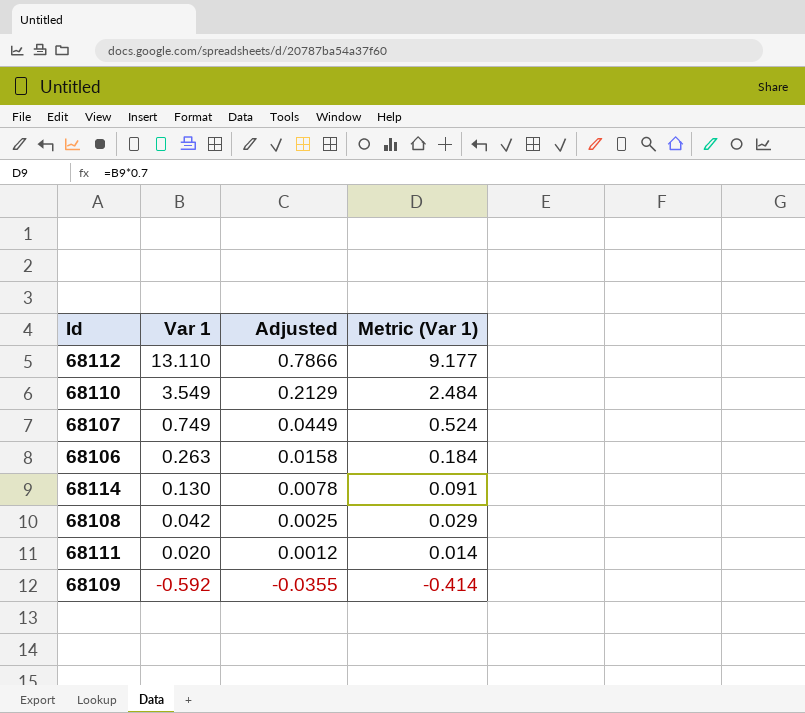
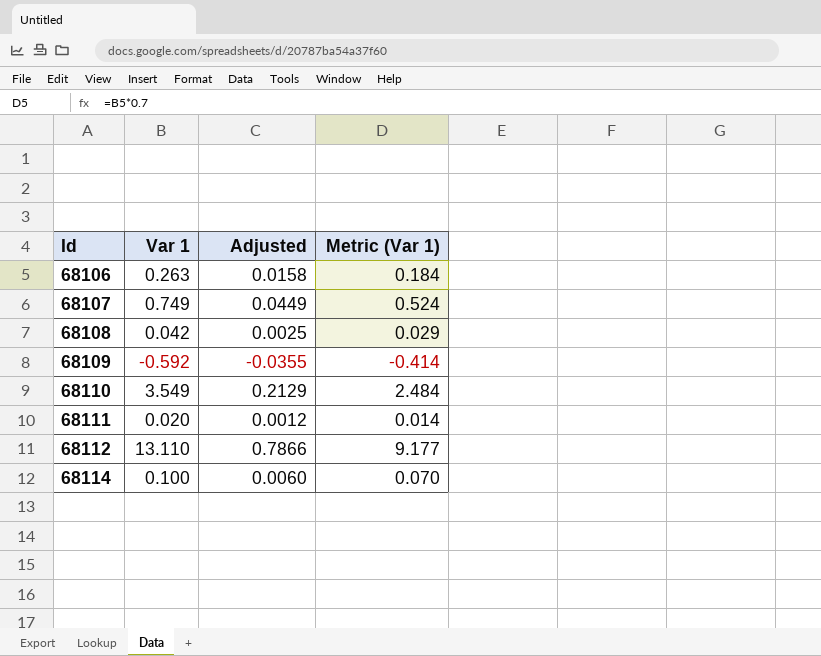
row order: Var 1 descending -> Id ascending
68114 | Var 1: 0.130 -> 0.100
68114 | Adjusted: 0.0078 -> 0.0060
68114 | Metric (Var 1): 0.091 -> 0.070

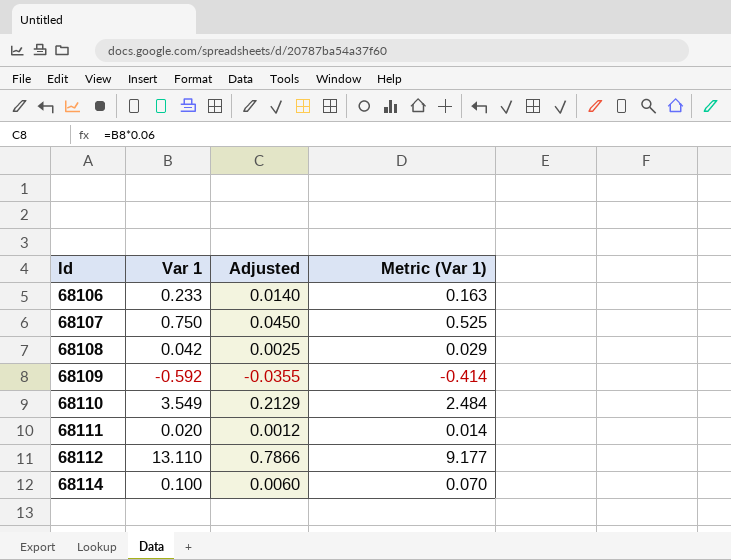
68106 | Var 1: 0.263 -> 0.233
68106 | Adjusted: 0.0158 -> 0.0140
68106 | Metric (Var 1): 0.184 -> 0.163
68107 | Var 1: 0.749 -> 0.750
68107 | Adjusted: 0.0449 -> 0.0450
68107 | Metric (Var 1): 0.524 -> 0.525

